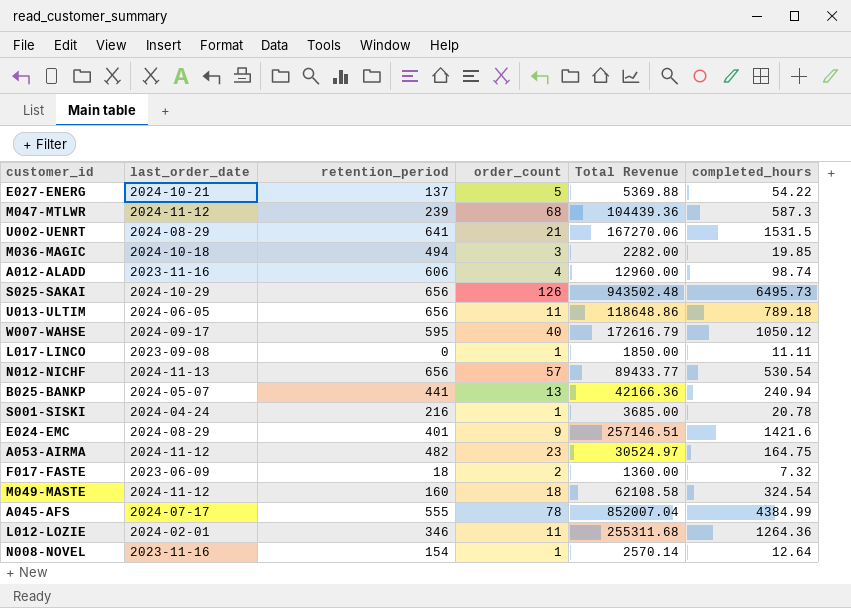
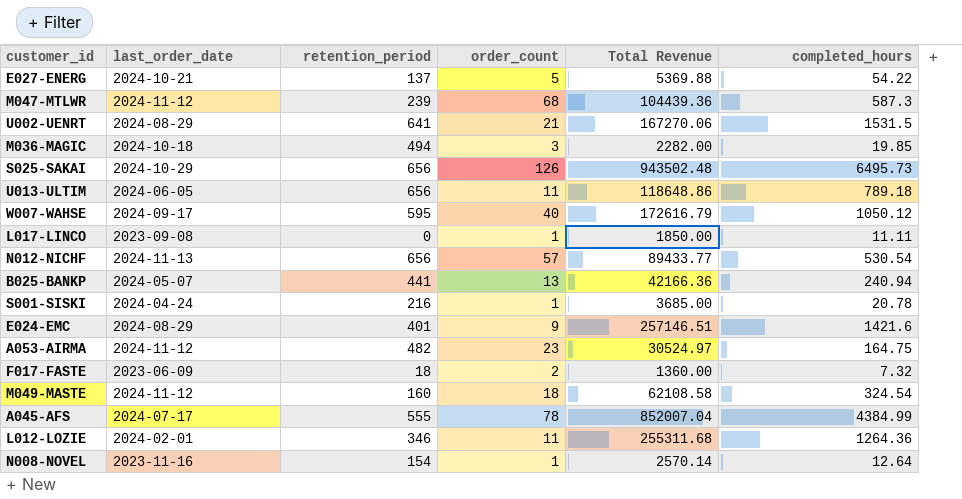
row A012-ALADD: 2023-11-16 | 606 | 4 | 12960.00 | 98.74 -> none

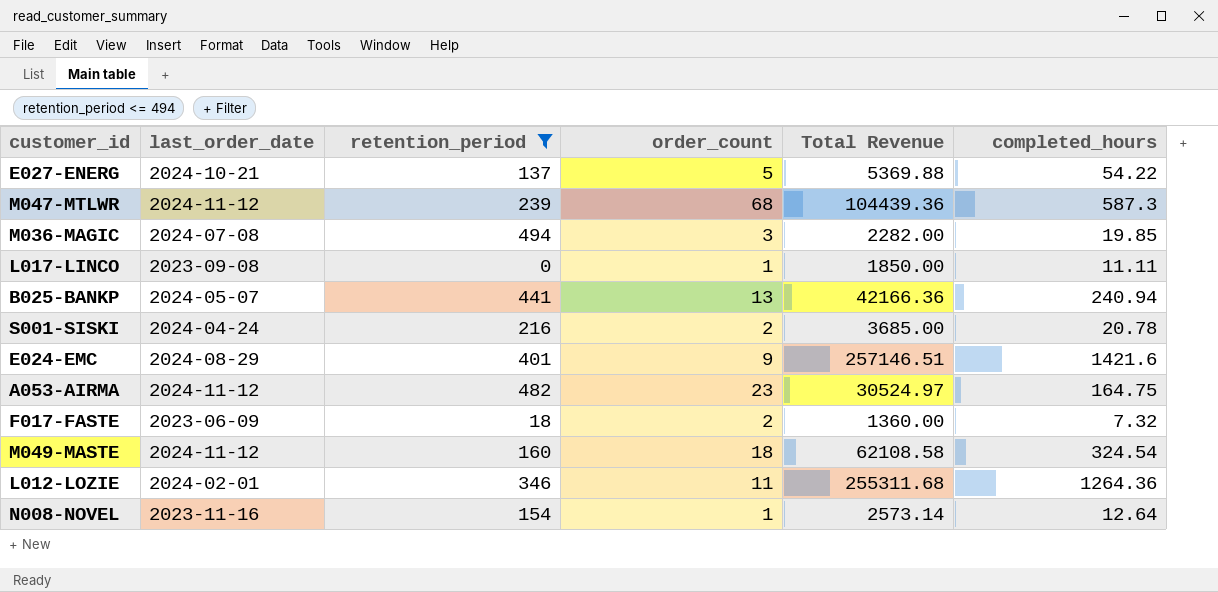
filter: none -> retention_period <= 494
M036-MAGIC | last_order_date: 2024-10-18 -> 2024-07-08
S001-SISKI | order_count: 1 -> 2
N008-NOVEL | Total Revenue: 2570.14 -> 2573.14

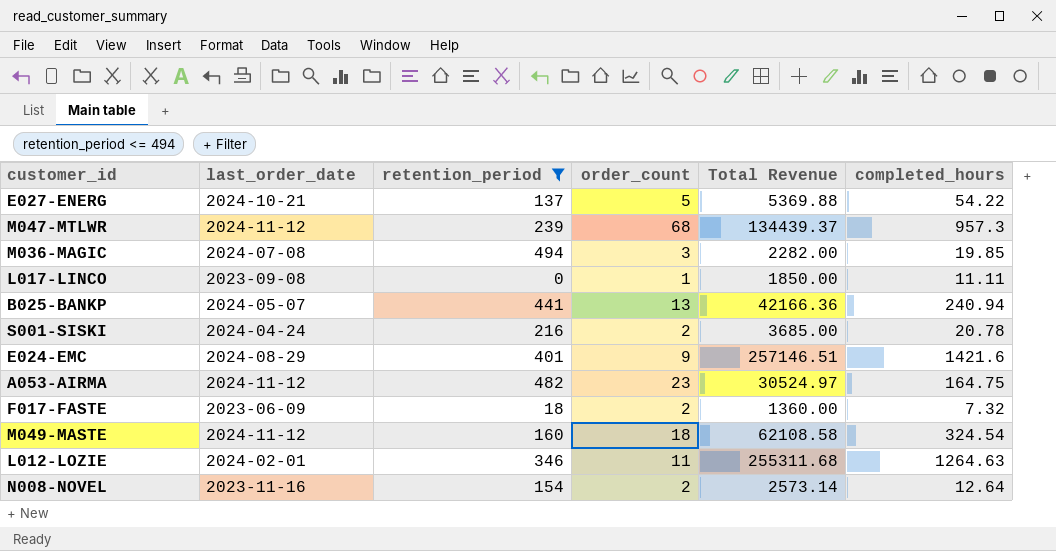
M047-MTLWR | Total Revenue: 104439.36 -> 134439.37
M047-MTLWR | completed_hours: 587.3 -> 957.3
L012-LOZIE | completed_hours: 1264.36 -> 1264.63
N008-NOVEL | order_count: 1 -> 2

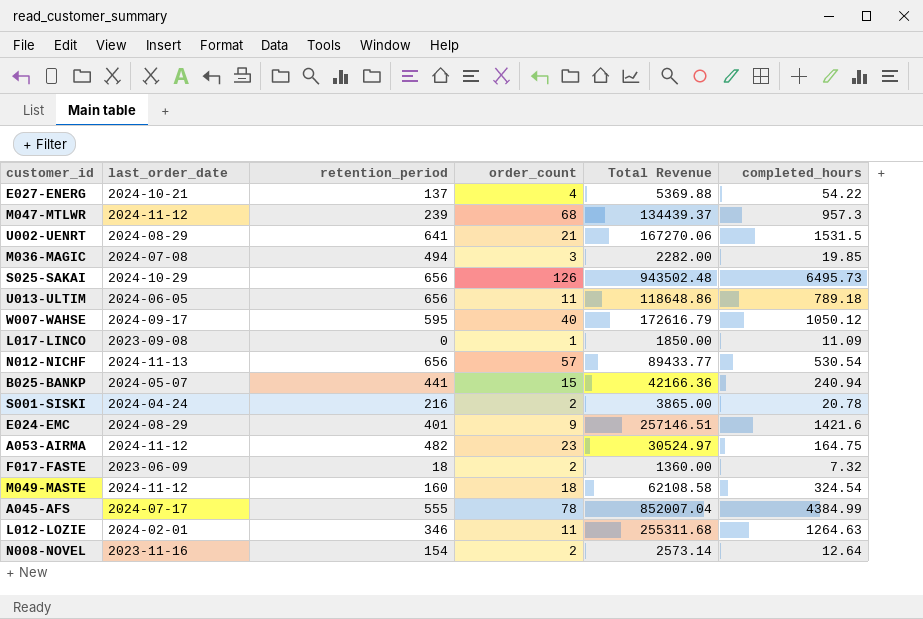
filter: retention_period <= 494 -> none
E027-ENERG | order_count: 5 -> 4
L017-LINCO | completed_hours: 11.11 -> 11.09
B025-BANKP | order_count: 13 -> 15
S001-SISKI | Total Revenue: 3685.00 -> 3865.00

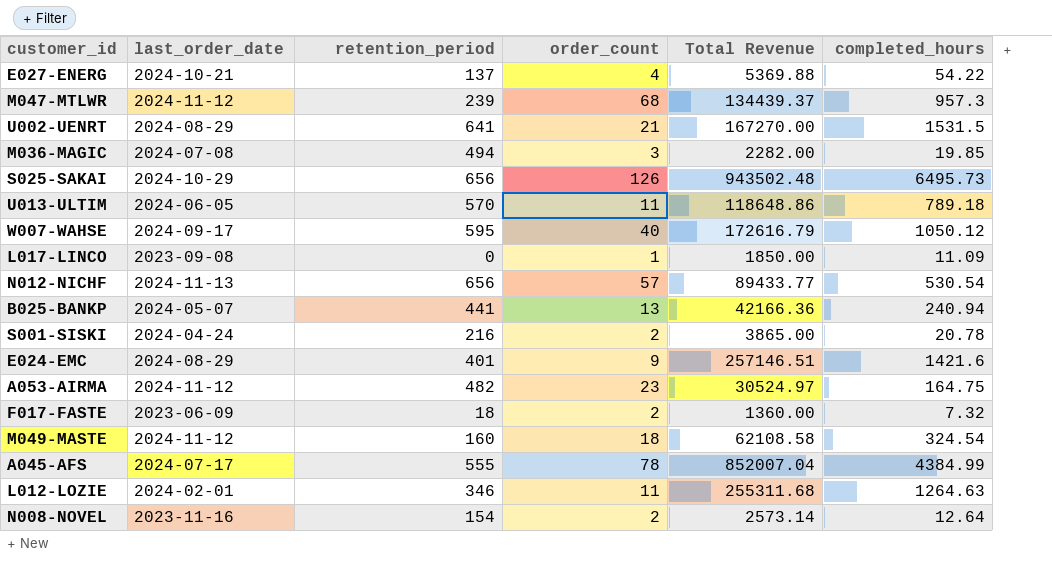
U002-UENRT | Total Revenue: 167270.06 -> 167270.00
U013-ULTIM | retention_period: 656 -> 570
B025-BANKP | order_count: 15 -> 13

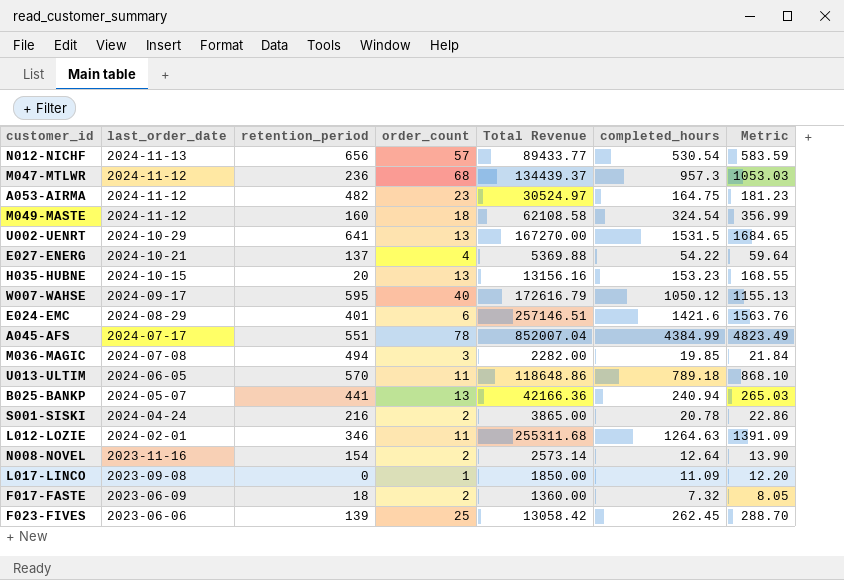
row order: none -> last_order_date descending
column Metric | formula: none -> [completed_hours] * 1.1
row S025-SAKAI: 2024-10-29 | 656 | 126 | 943502.48 | 6495.73 -> none
M047-MTLWR | retention_period: 239 -> 236
U002-UENRT | last_order_date: 2024-08-29 -> 2024-10-29
U002-UENRT | order_count: 21 -> 13
row H035-HUBNE: none -> 2024-10-15 | 20 | 13 | 13156.16 | 153.23 | 168.55
E024-EMC | order_count: 9 -> 6
A045-AFS | retention_period: 555 -> 551
row F023-FIVES: none -> 2023-06-06 | 139 | 25 | 13058.42 | 262.45 | 288.70

